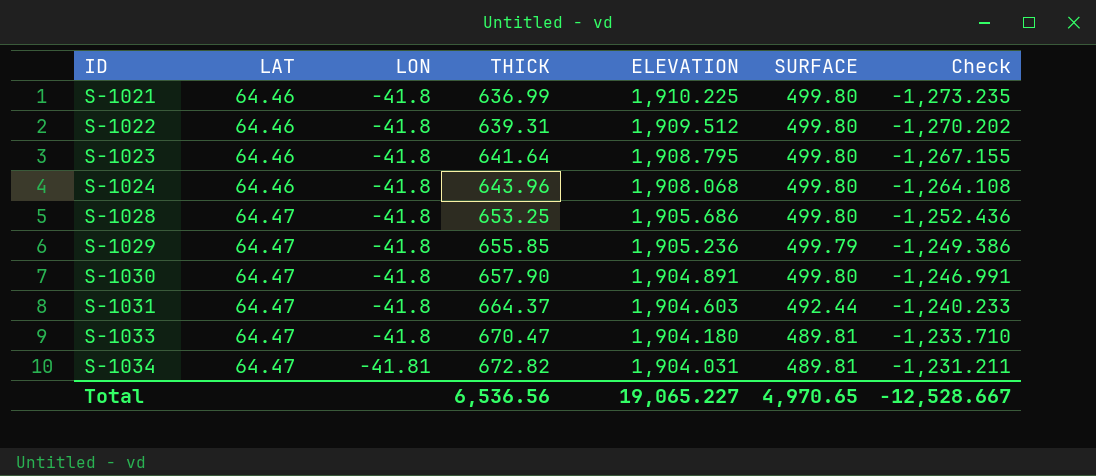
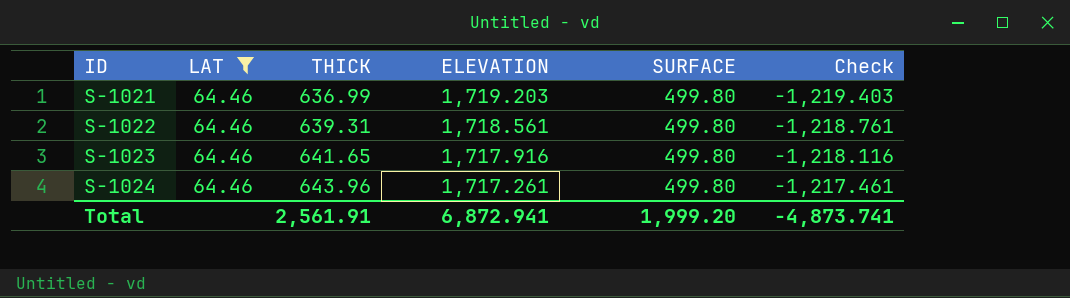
filter: none -> LAT = 64.46
column LON | position: 3 -> none
column Check | formula: [THICK] - [ELEVATION] -> [SURFACE] - [ELEVATION]
S-1021 | ELEVATION: 1,910.225 -> 1,719.203
S-1022 | ELEVATION: 1,909.512 -> 1,718.561
S-1023 | THICK: 641.64 -> 641.65
S-1023 | ELEVATION: 1,908.795 -> 1,717.916
S-1024 | ELEVATION: 1,908.068 -> 1,717.261
Total | THICK: 6,536.56 -> 2,561.91
Total | ELEVATION: 19,065.227 -> 6,872.941
Total | SURFACE: 4,970.65 -> 1,999.20
Total | Check: -12,528.667 -> -4,873.741

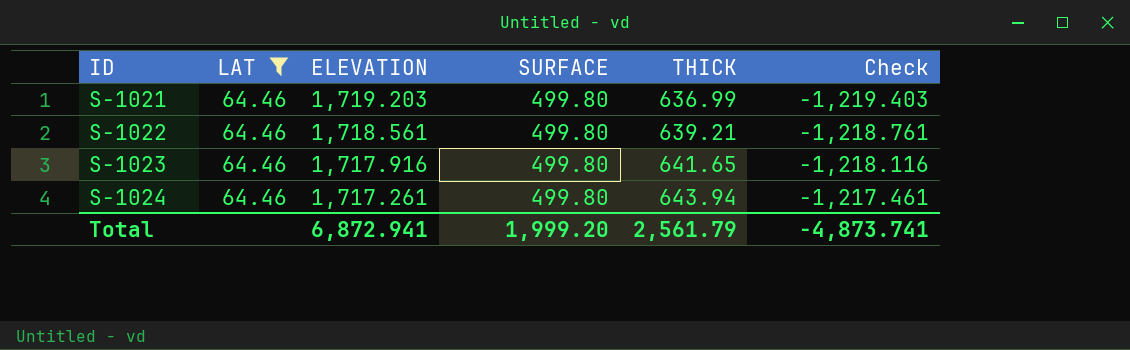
column THICK | position: 3 -> 5
S-1022 | THICK: 639.31 -> 639.21
S-1024 | THICK: 643.96 -> 643.94
Total | THICK: 2,561.91 -> 2,561.79

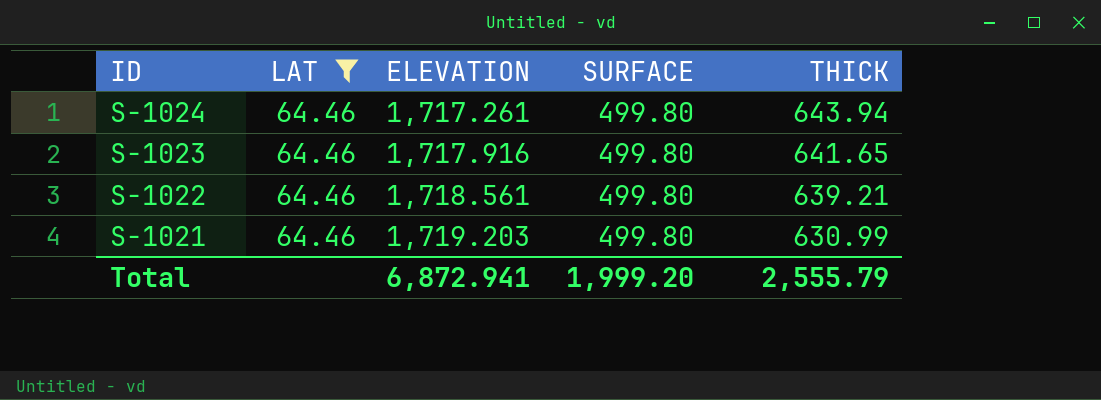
row order: ID ascending -> ID descending
column Check | formula: [SURFACE] - [ELEVATION] -> none
S-1021 | THICK: 636.99 -> 630.99
Total | THICK: 2,561.79 -> 2,555.79

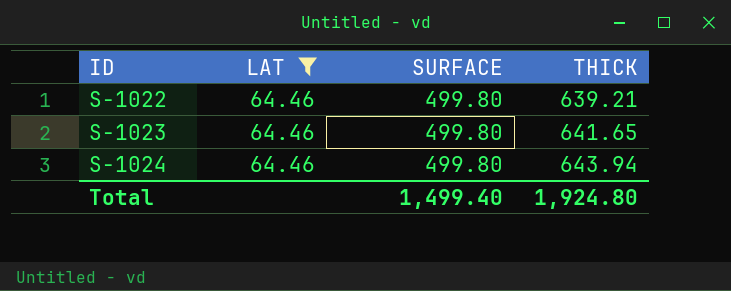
row order: ID descending -> ID ascending
column ELEVATION | position: 3 -> none
row S-1021: 64.46 | 1,719.203 | 499.80 | 630.99 -> none
Total | SURFACE: 1,999.20 -> 1,499.40
Total | THICK: 2,555.79 -> 1,924.80

